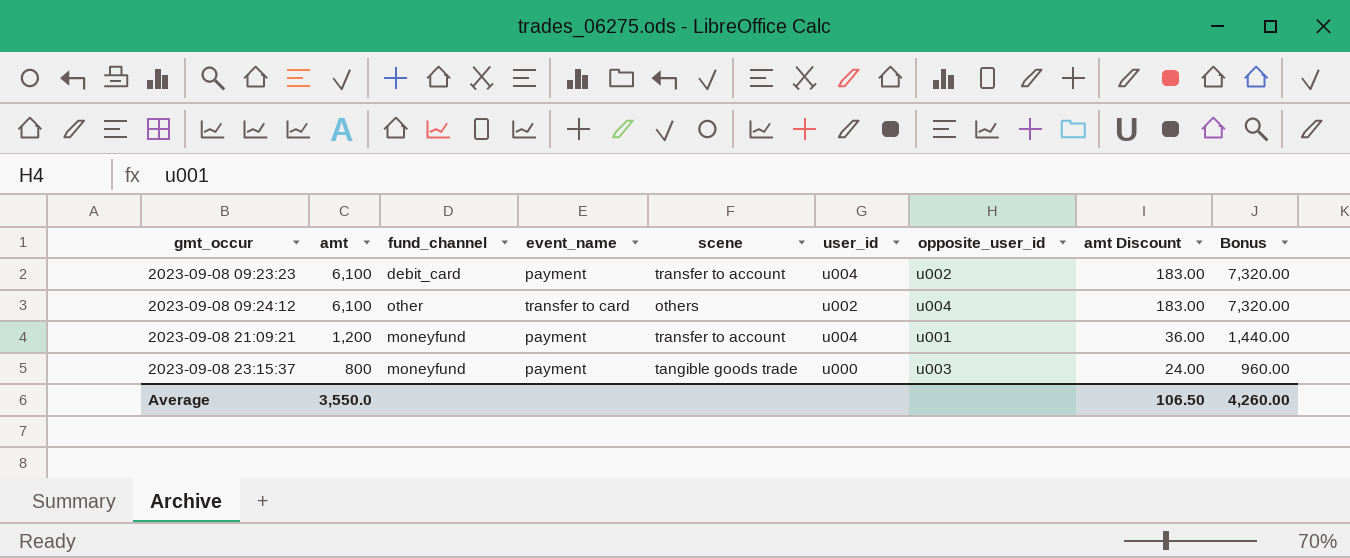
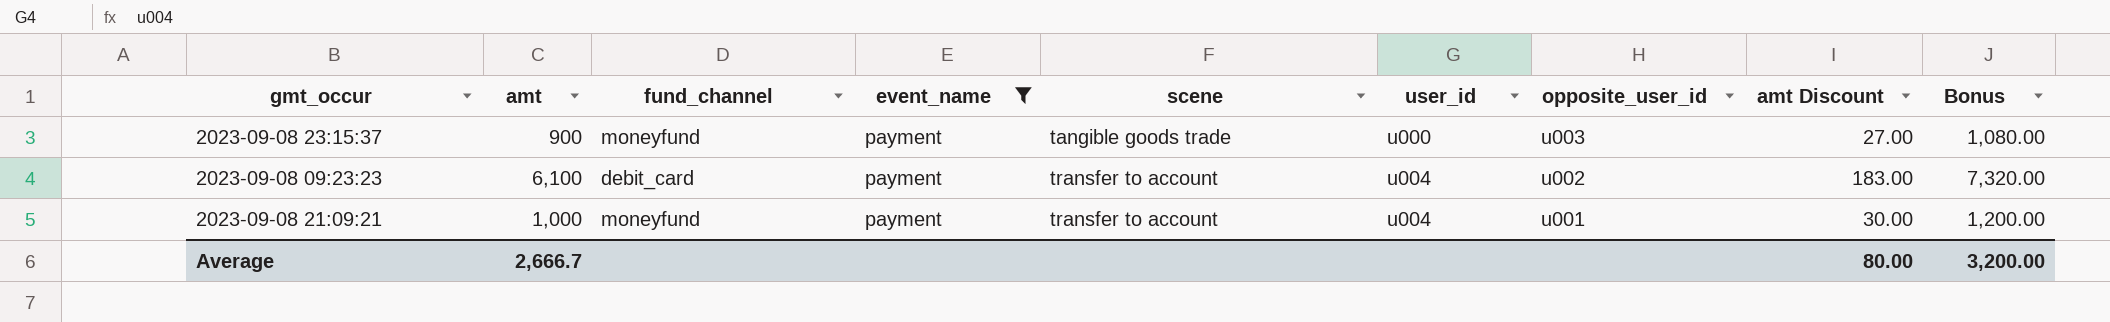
filter: none -> event_name = payment
row order: gmt_occur ascending -> scene ascending
2023-09-08 23:15:37 | amt: 800 -> 900
2023-09-08 23:15:37 | amt Discount: 24.00 -> 27.00
2023-09-08 23:15:37 | Bonus: 960.00 -> 1,080.00
2023-09-08 21:09:21 | amt: 1,200 -> 1,000
2023-09-08 21:09:21 | amt Discount: 36.00 -> 30.00
2023-09-08 21:09:21 | Bonus: 1,440.00 -> 1,200.00
Average | amt: 3,550.0 -> 2,666.7
Average | amt Discount: 106.50 -> 80.00
Average | Bonus: 4,260.00 -> 3,200.00

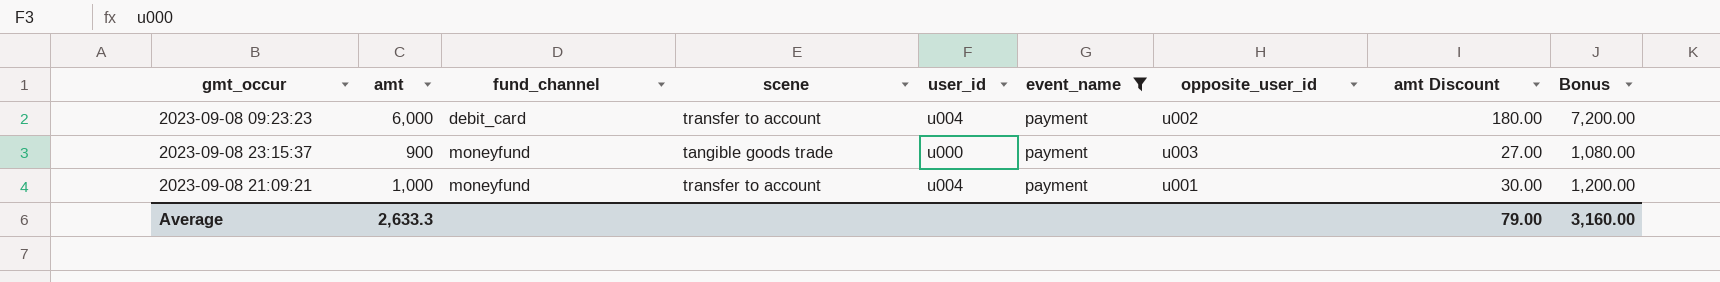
row order: scene ascending -> fund_channel ascending
column event_name | position: 4 -> 6
2023-09-08 09:23:23 | amt: 6,100 -> 6,000
2023-09-08 09:23:23 | amt Discount: 183.00 -> 180.00
2023-09-08 09:23:23 | Bonus: 7,320.00 -> 7,200.00
Average | amt: 2,666.7 -> 2,633.3
Average | amt Discount: 80.00 -> 79.00
Average | Bonus: 3,200.00 -> 3,160.00

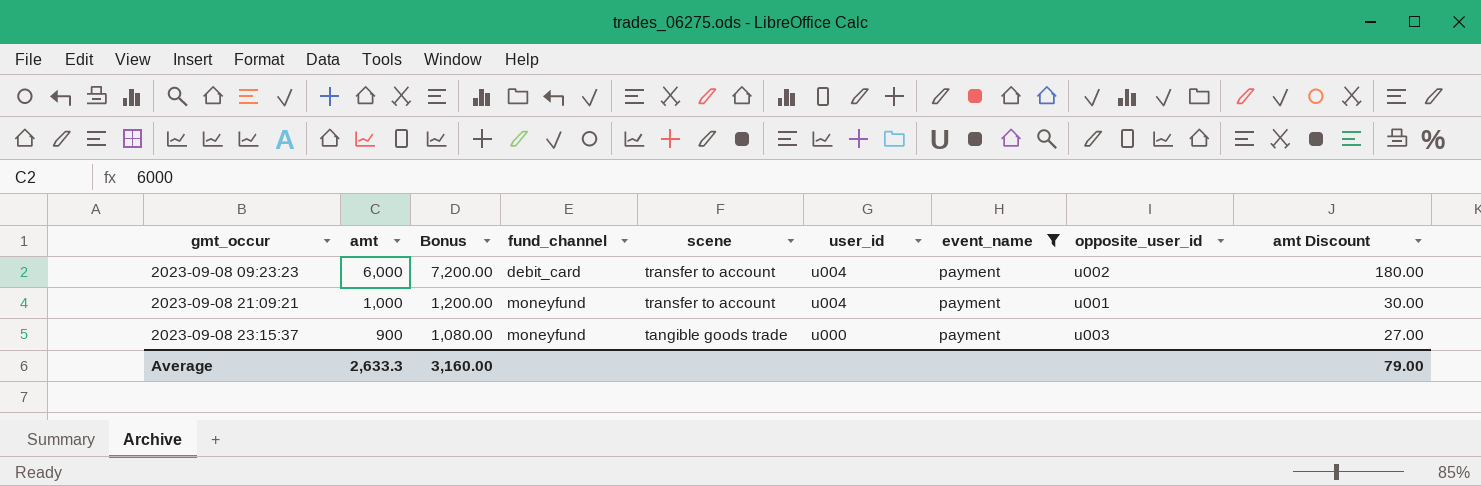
row order: fund_channel ascending -> gmt_occur ascending
column Bonus | position: 9 -> 3

